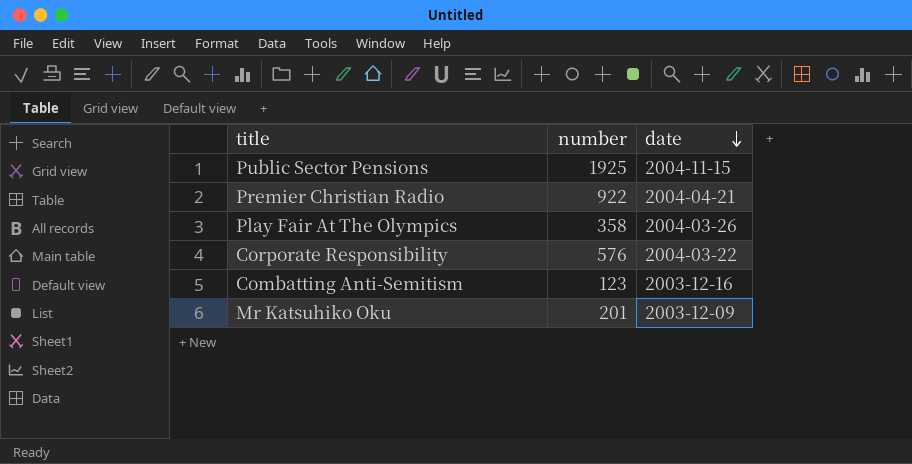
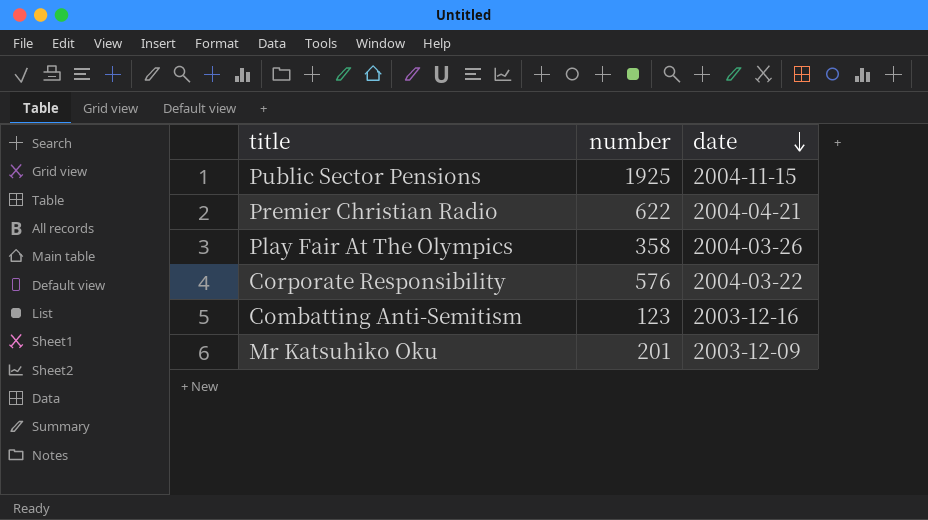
Premier Christian Radio | number: 922 -> 622

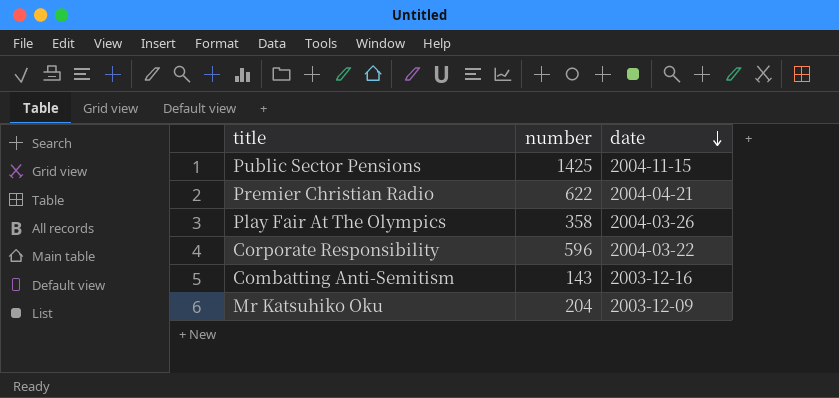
Public Sector Pensions | number: 1925 -> 1425
Corporate Responsibility | number: 576 -> 596
Combatting Anti-Semitism | number: 123 -> 143
Mr Katsuhiko Oku | number: 201 -> 204

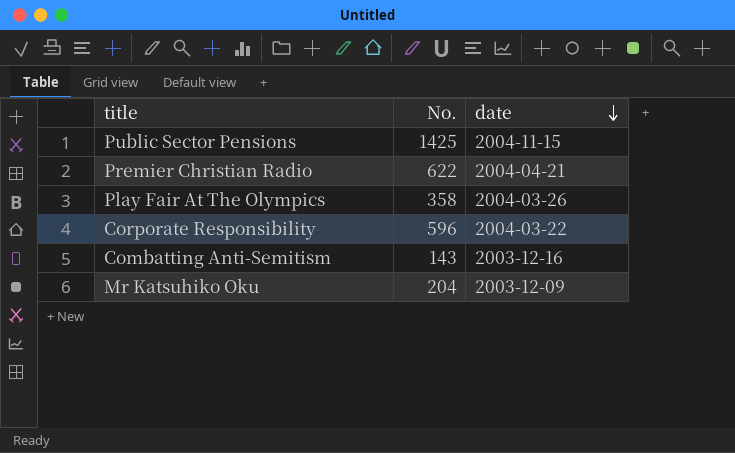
column name: number -> No.

